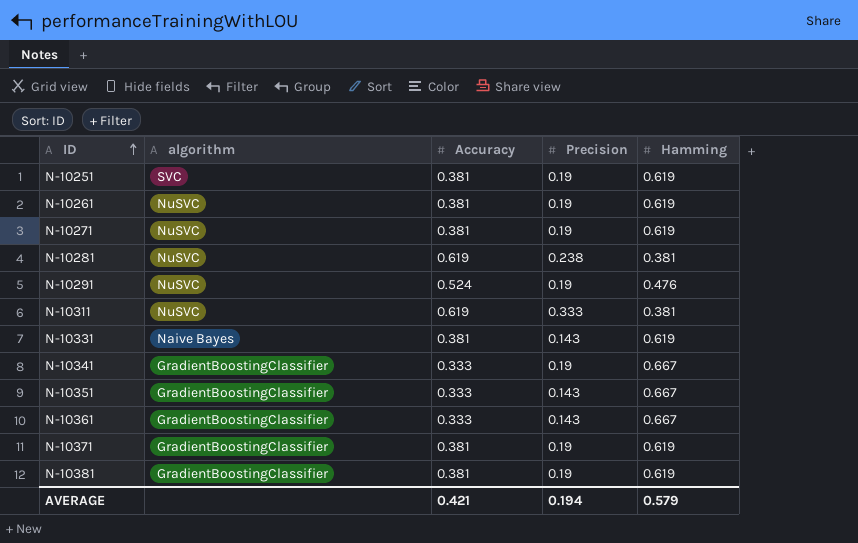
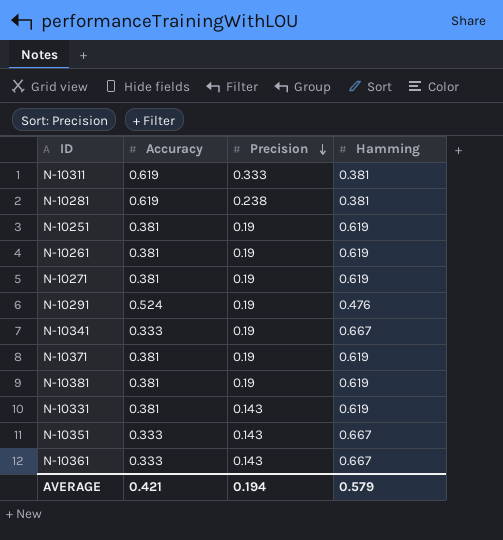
row order: ID ascending -> Precision descending
column algorithm | position: 2 -> none

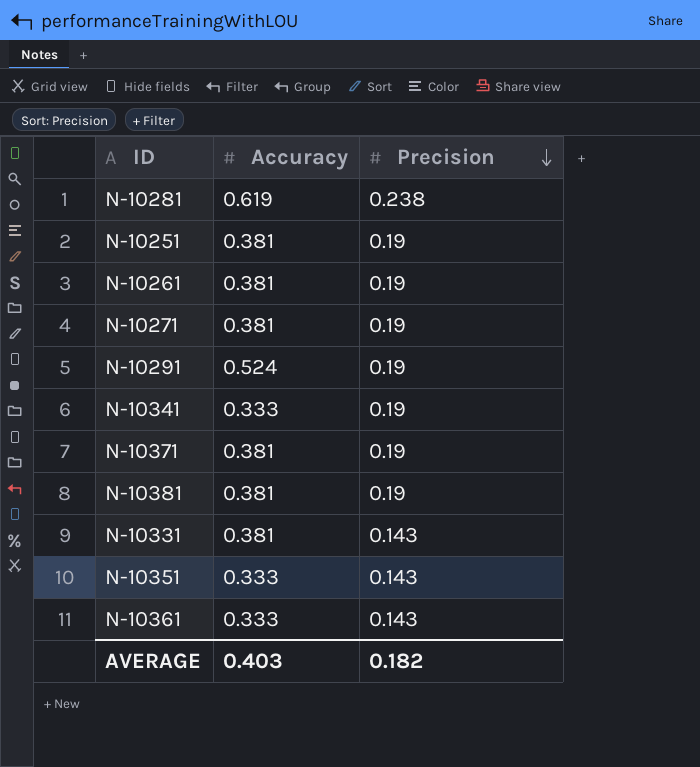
column Hamming | position: 4 -> none
row N-10311: 0.619 | 0.333 | 0.381 -> none
AVERAGE | Accuracy: 0.421 -> 0.403
AVERAGE | Precision: 0.194 -> 0.182

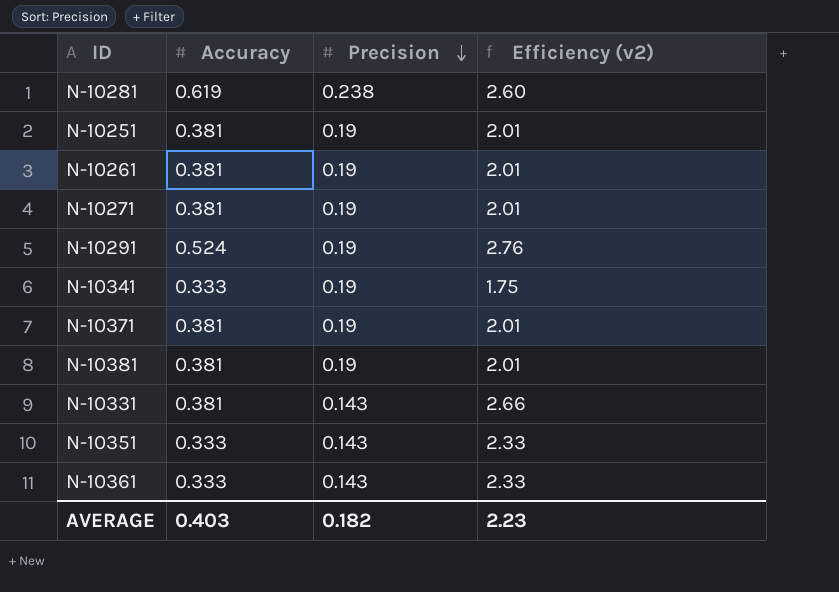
column Efficiency (v2) | formula: none -> [Accuracy] / [Precision]

